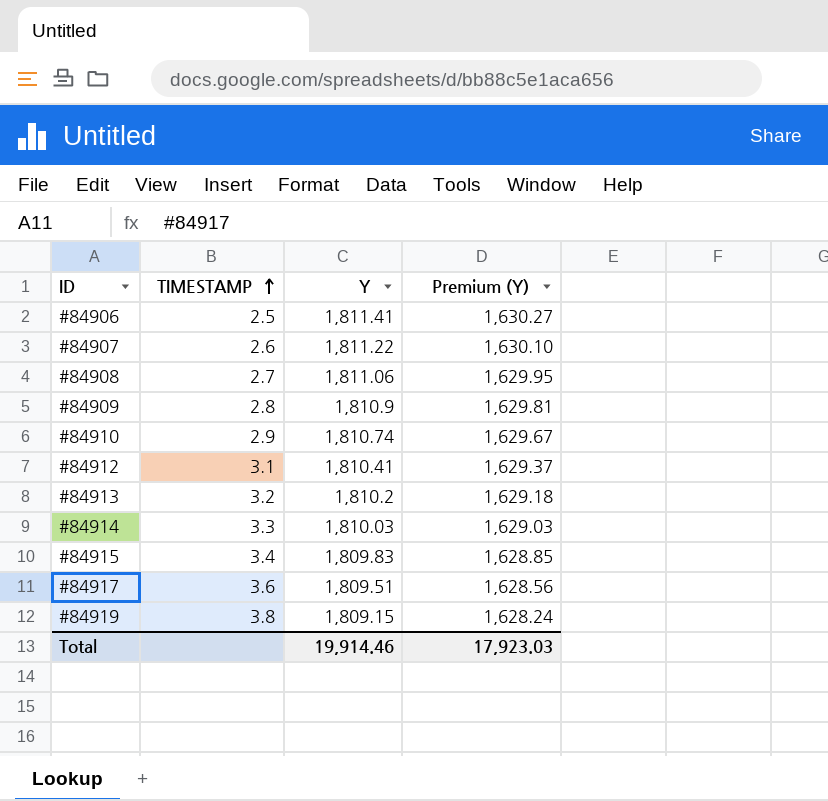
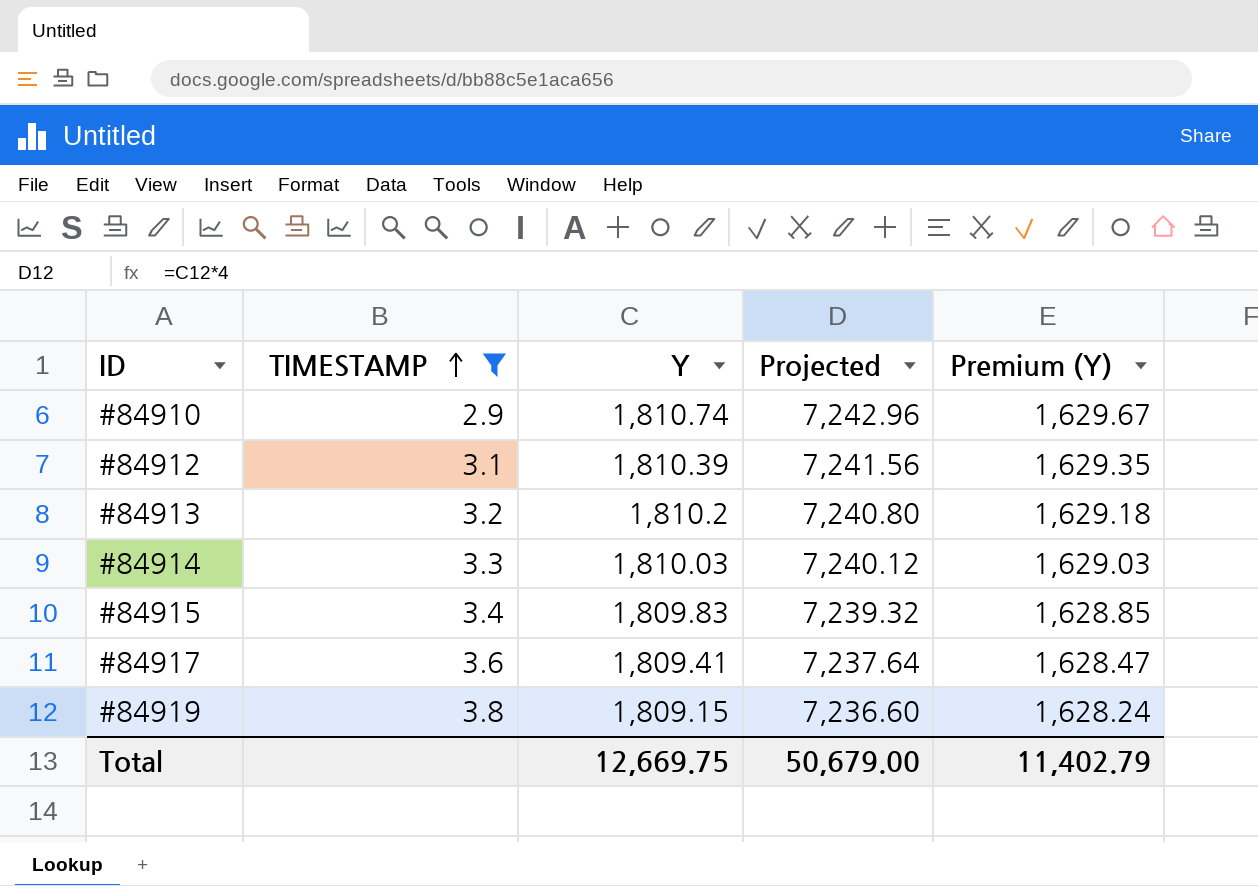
filter: none -> TIMESTAMP >= 2.9
column Projected | formula: none -> [Y] * 4
#84912 | Y: 1,810.41 -> 1,810.39
#84912 | Premium (Y): 1,629.37 -> 1,629.35
#84917 | Y: 1,809.51 -> 1,809.41
#84917 | Premium (Y): 1,628.56 -> 1,628.47
Total | Y: 19,914.46 -> 12,669.75
Total | Premium (Y): 17,923.03 -> 11,402.79

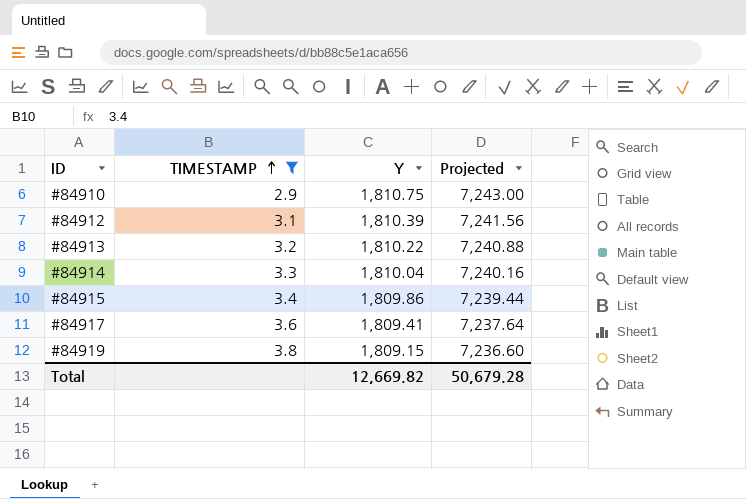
column Premium (Y) | formula: [Y] * 0.9 -> none
#84910 | Y: 1,810.74 -> 1,810.75
#84910 | Projected: 7,242.96 -> 7,243.00
#84913 | Y: 1,810.2 -> 1,810.22
#84913 | Projected: 7,240.80 -> 7,240.88
#84914 | Y: 1,810.03 -> 1,810.04
#84914 | Projected: 7,240.12 -> 7,240.16
#84915 | Y: 1,809.83 -> 1,809.86
#84915 | Projected: 7,239.32 -> 7,239.44
Total | Y: 12,669.75 -> 12,669.82
Total | Projected: 50,679.00 -> 50,679.28

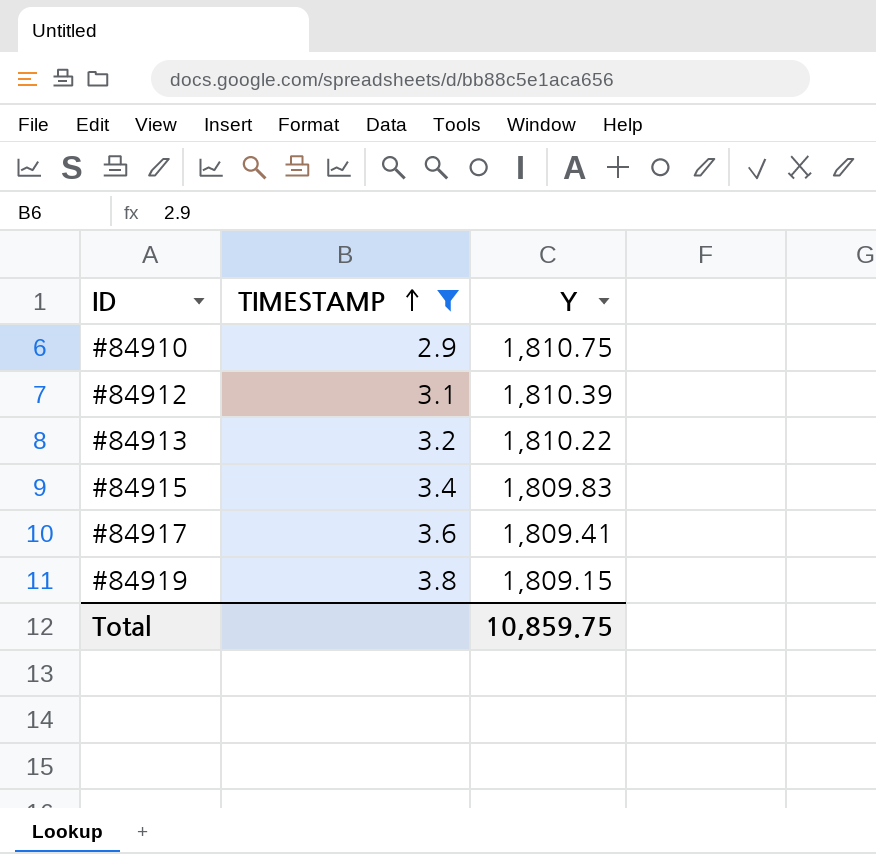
column Projected | formula: [Y] * 4 -> none
row #84914: 3.3 | 1,810.04 | 7,240.16 -> none
#84915 | Y: 1,809.86 -> 1,809.83
Total | Y: 12,669.82 -> 10,859.75

